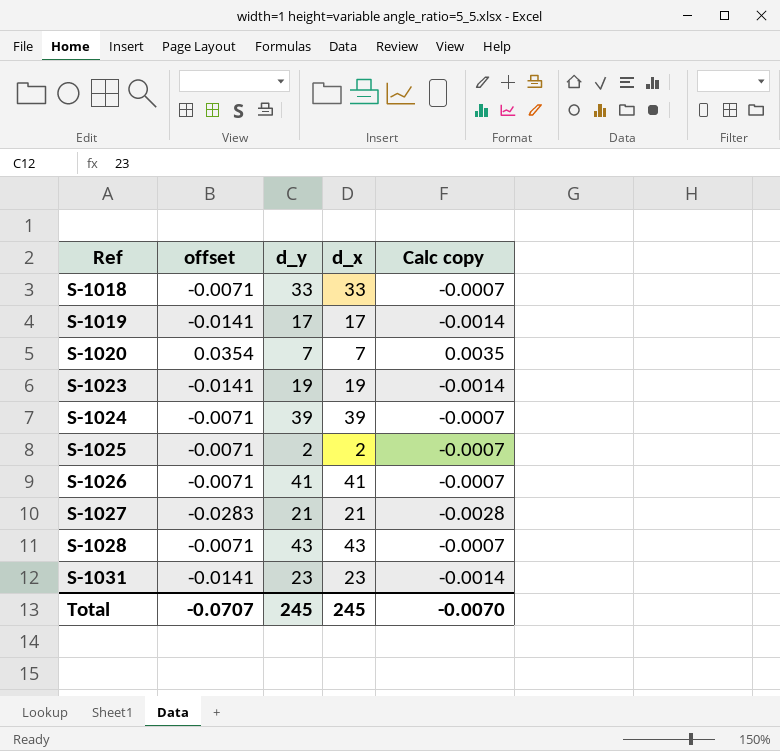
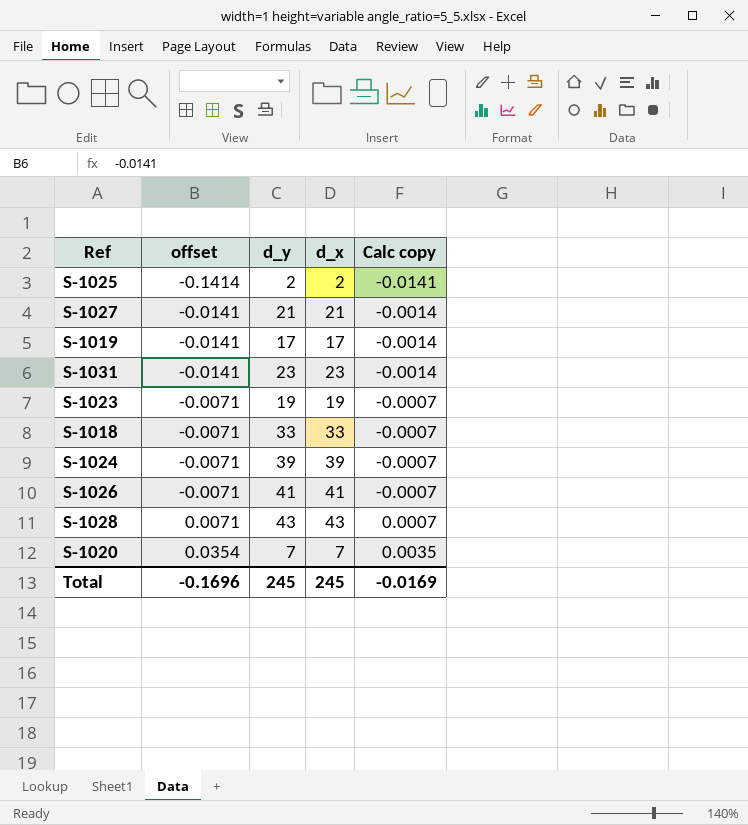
row order: Ref ascending -> offset ascending
S-1025 | offset: -0.0071 -> -0.1414
S-1025 | Calc copy: -0.0007 -> -0.0141
S-1027 | offset: -0.0283 -> -0.0141
S-1027 | Calc copy: -0.0028 -> -0.0014
S-1023 | offset: -0.0141 -> -0.0071
S-1023 | Calc copy: -0.0014 -> -0.0007
S-1028 | offset: -0.0071 -> 0.0071
S-1028 | Calc copy: -0.0007 -> 0.0007
Total | offset: -0.0707 -> -0.1696
Total | Calc copy: -0.0070 -> -0.0169

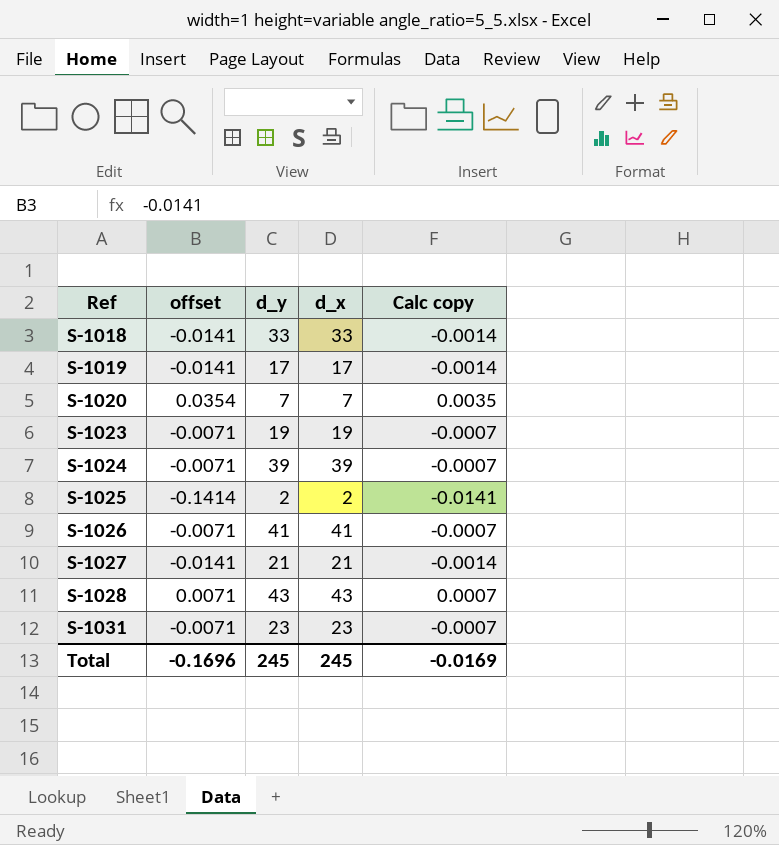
row order: offset ascending -> Ref ascending
S-1018 | offset: -0.0071 -> -0.0141
S-1018 | Calc copy: -0.0007 -> -0.0014
S-1031 | offset: -0.0141 -> -0.0071
S-1031 | Calc copy: -0.0014 -> -0.0007

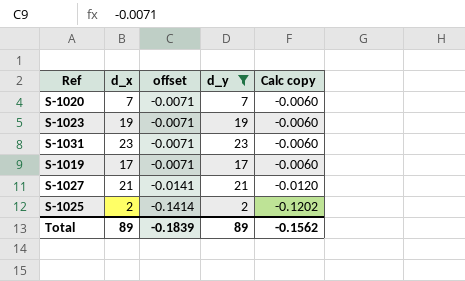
filter: none -> d_y <= 23
row order: Ref ascending -> offset descending
column d_x | position: 4 -> 2
column Calc copy | formula: [offset] * 0.1 -> [offset] * 0.85
S-1020 | offset: 0.0354 -> -0.0071
S-1019 | offset: -0.0141 -> -0.0071
Total | d_x: 245 -> 89
Total | offset: -0.1696 -> -0.1839
Total | d_y: 245 -> 89
Total | Calc copy: -0.0169 -> -0.1562

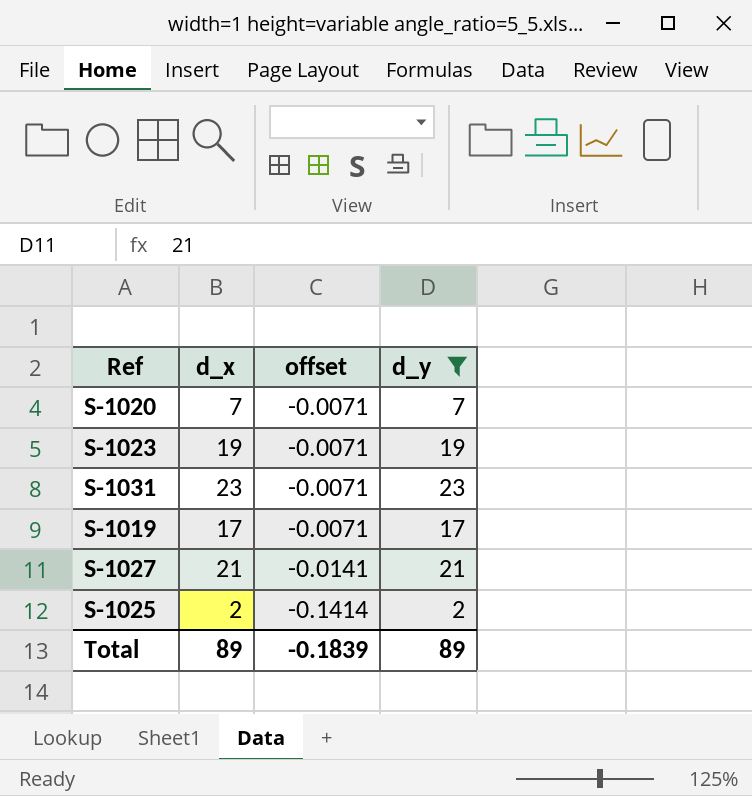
column Calc copy | formula: [offset] * 0.85 -> none

